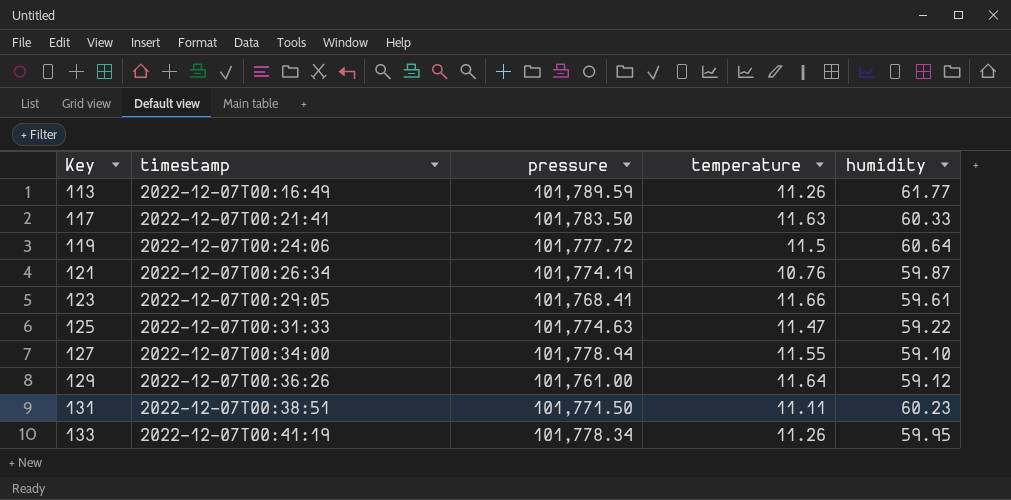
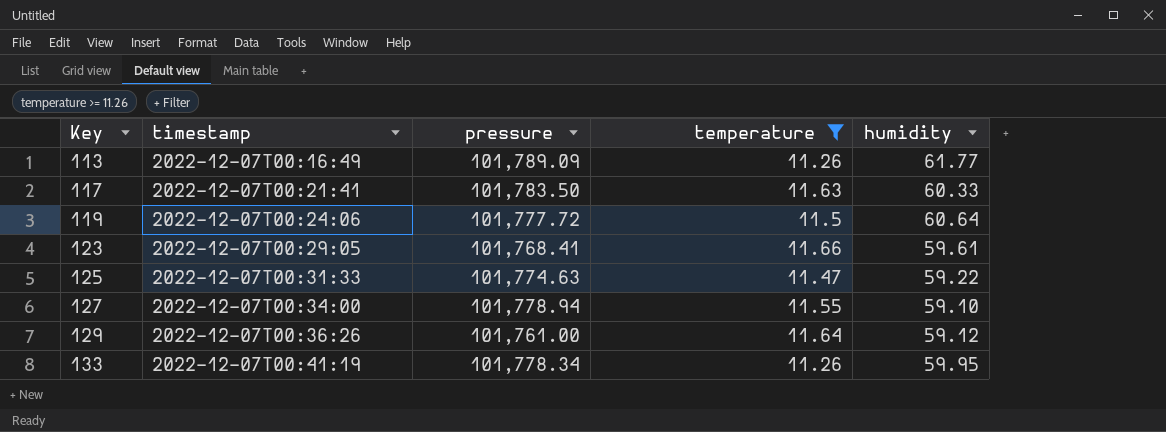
filter: none -> temperature >= 11.26
113 | pressure: 101,789.59 -> 101,789.09

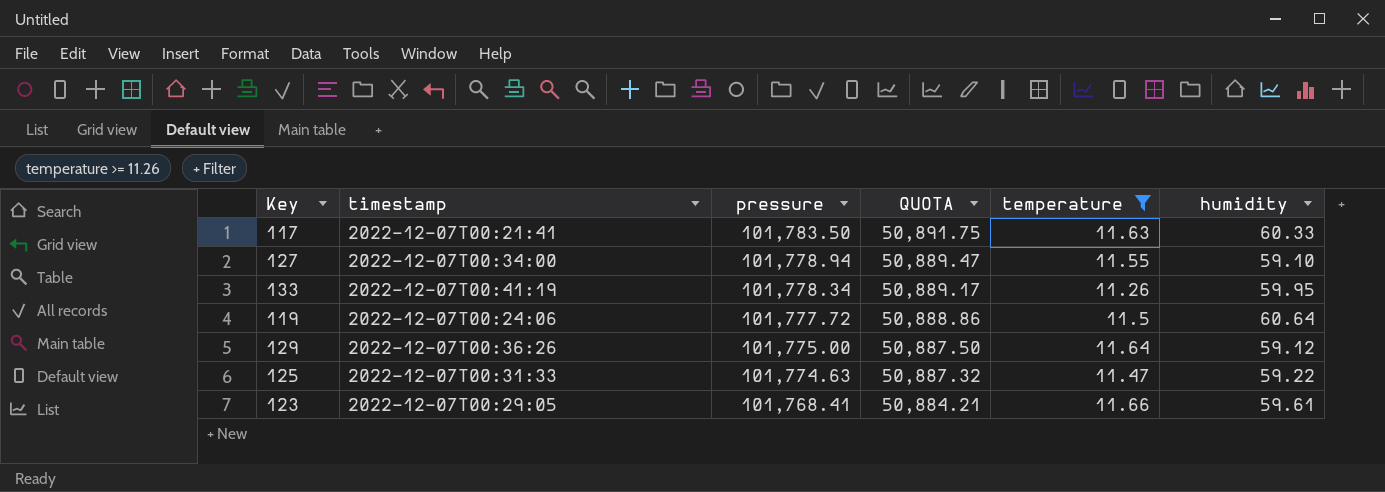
row order: Key ascending -> pressure descending
column QUOTA | formula: none -> [pressure] * 0.5
row 113: 2022-12-07T00:16:49 | 101,789.09 | 11.26 | 61.77 -> none
129 | pressure: 101,761.00 -> 101,775.00

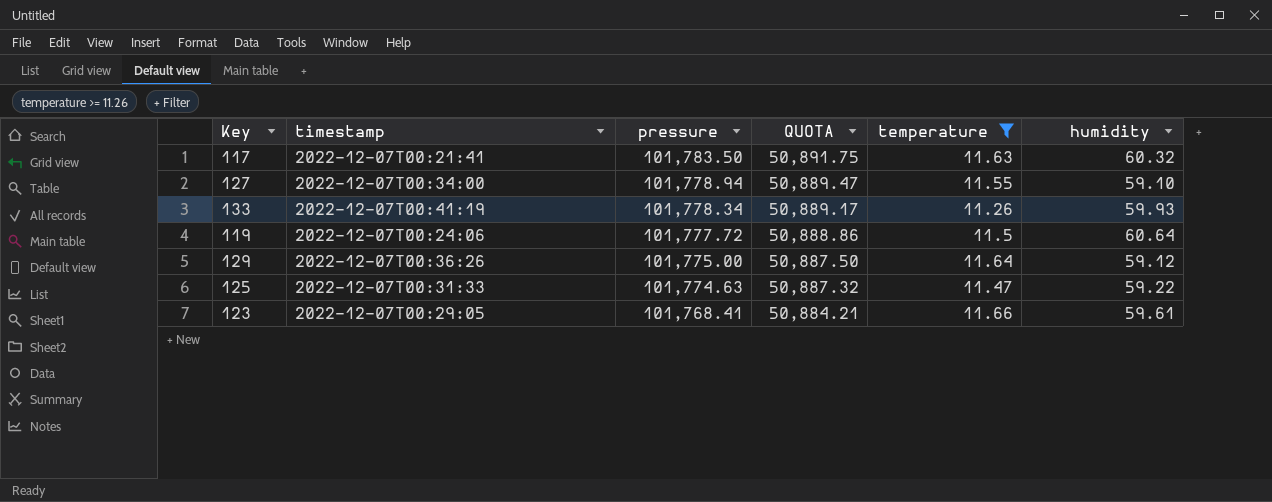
117 | humidity: 60.33 -> 60.32
133 | humidity: 59.95 -> 59.93

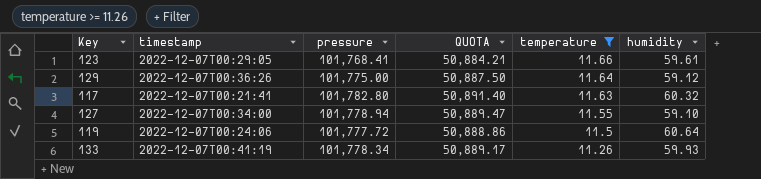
row order: pressure descending -> temperature descending
row 125: 2022-12-07T00:31:33 | 101,774.63 | 50,887.32 | 11.47 | 59.22 -> none
117 | pressure: 101,783.50 -> 101,782.80
117 | QUOTA: 50,891.75 -> 50,891.40

